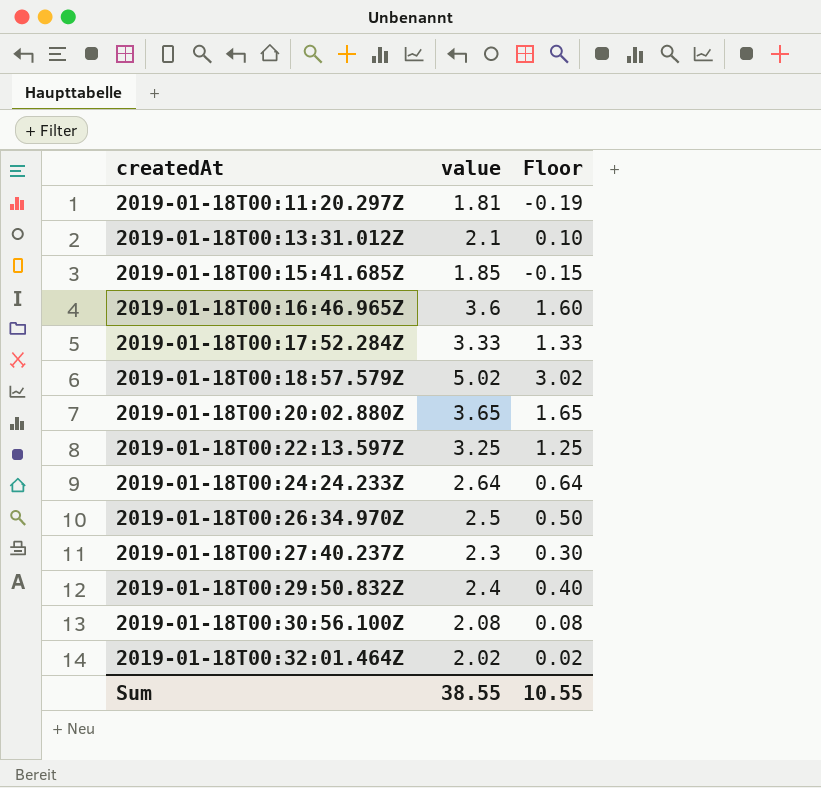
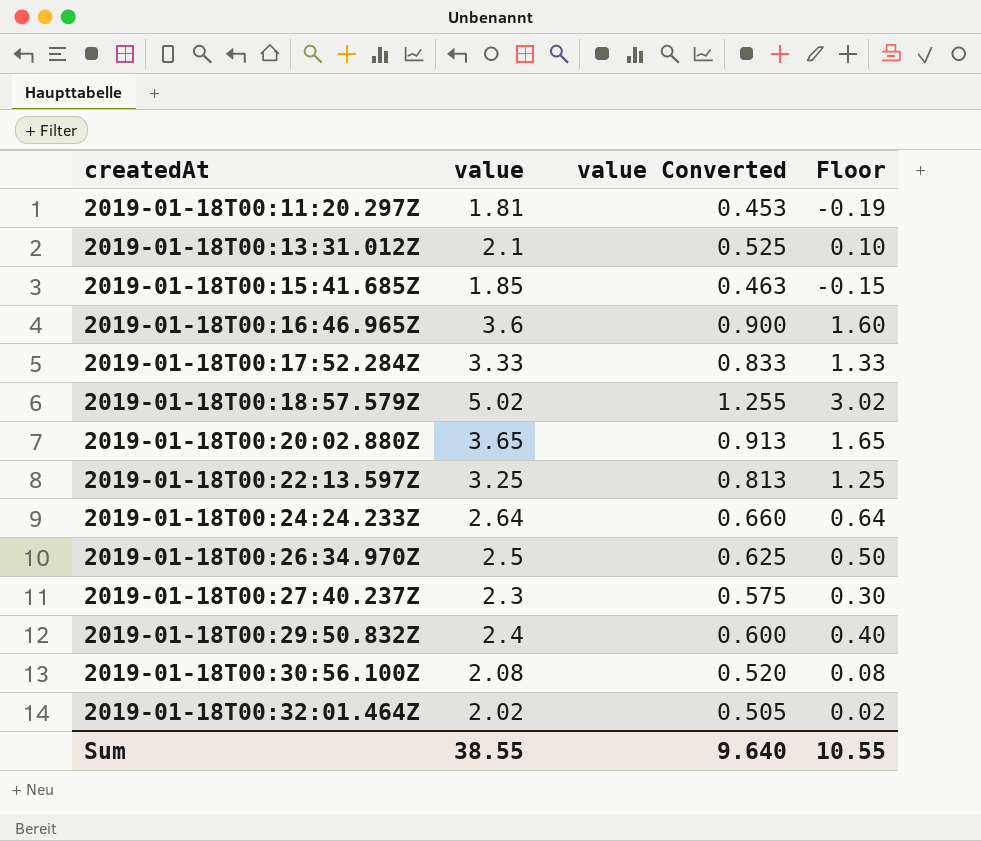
column value Converted | formula: none -> [value] * 0.25

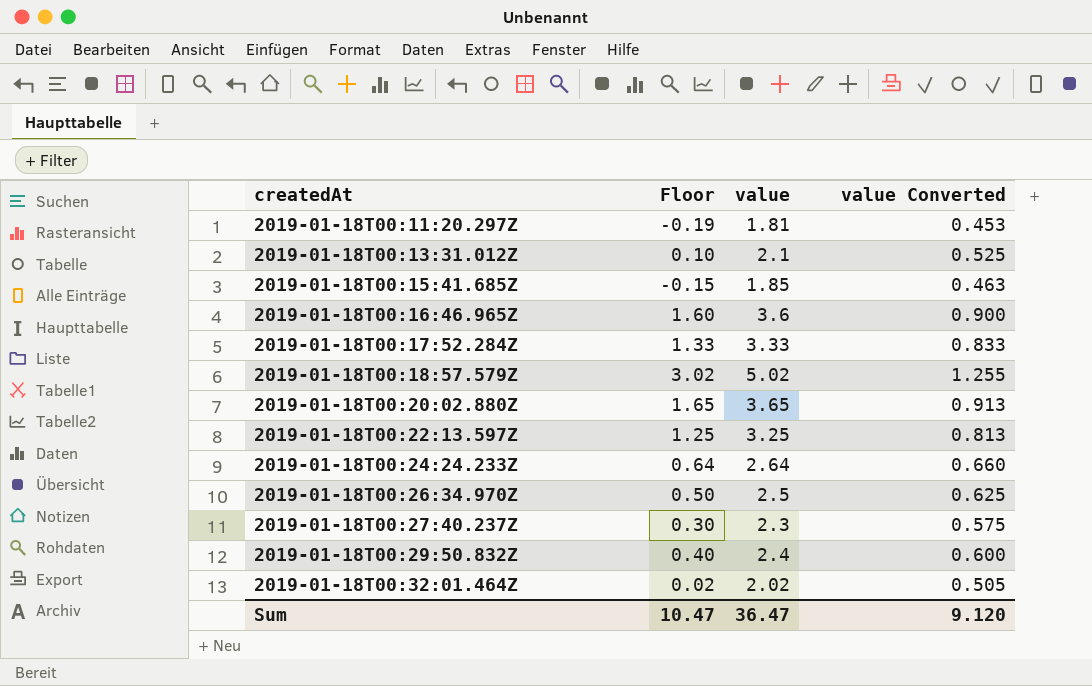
column Floor | position: 4 -> 2
row 2019-01-18T00:30:56.100Z: 2.08 | 0.520 | 0.08 -> none
Sum | Floor: 10.55 -> 10.47
Sum | value: 38.55 -> 36.47
Sum | value Converted: 9.640 -> 9.120

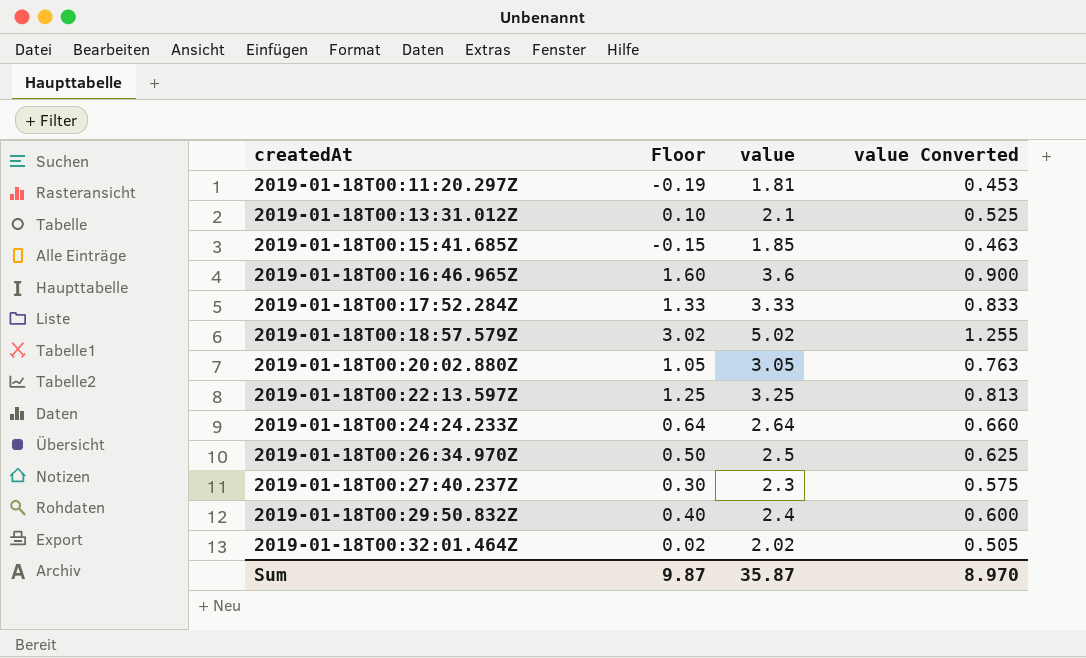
2019-01-18T00:20:02.880Z | Floor: 1.65 -> 1.05
2019-01-18T00:20:02.880Z | value: 3.65 -> 3.05
2019-01-18T00:20:02.880Z | value Converted: 0.913 -> 0.763
Sum | Floor: 10.47 -> 9.87
Sum | value: 36.47 -> 35.87
Sum | value Converted: 9.120 -> 8.970

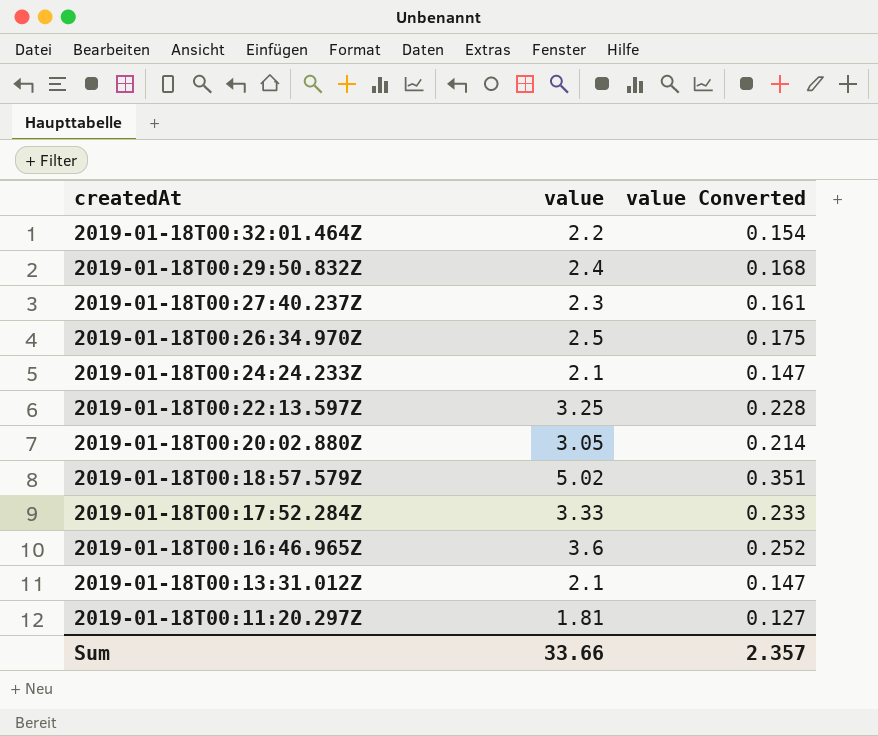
row order: createdAt ascending -> createdAt descending
column Floor | formula: [value] - 2 -> none
column value Converted | formula: [value] * 0.25 -> [value] * 0.07
row 2019-01-18T00:15:41.685Z: -0.15 | 1.85 | 0.463 -> none
2019-01-18T00:32:01.464Z | value: 2.02 -> 2.2
2019-01-18T00:24:24.233Z | value: 2.64 -> 2.1
Sum | value: 35.87 -> 33.66
Sum | value Converted: 8.970 -> 2.357

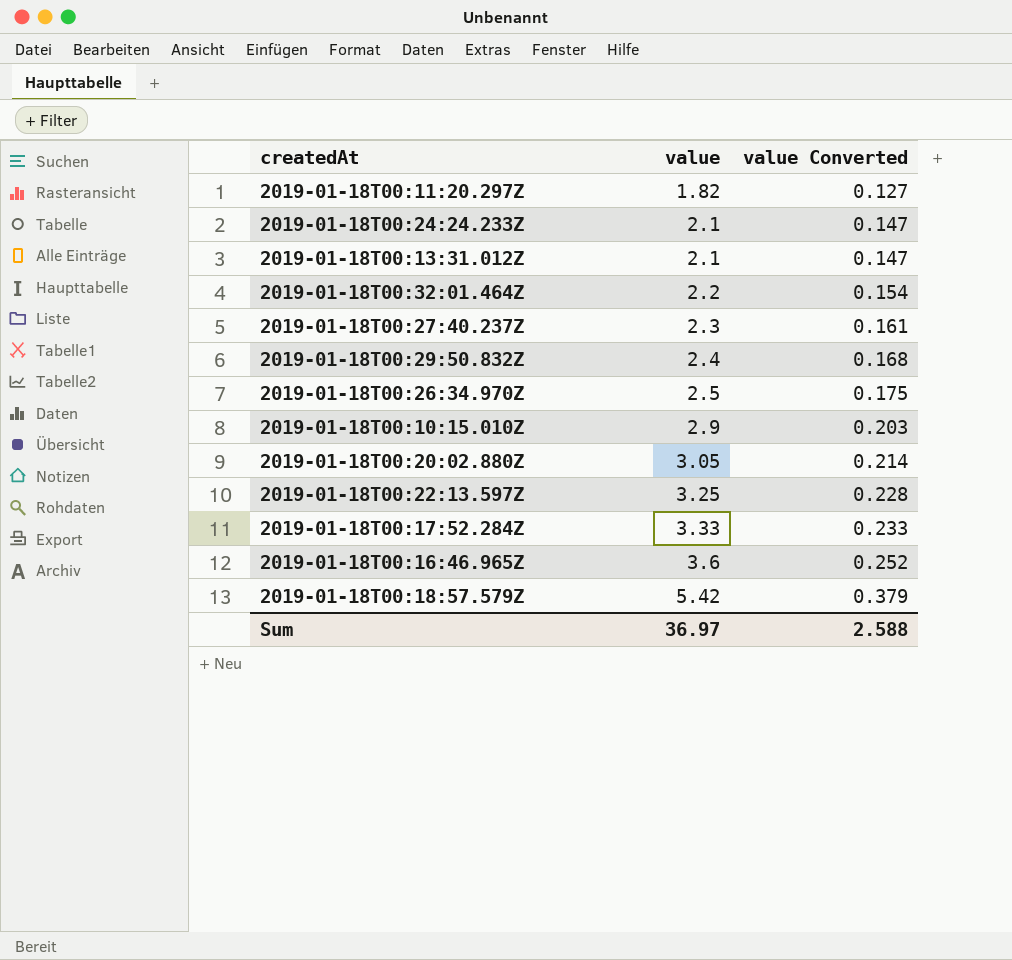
row order: createdAt descending -> value ascending
2019-01-18T00:11:20.297Z | value: 1.81 -> 1.82
row 2019-01-18T00:10:15.010Z: none -> 2.9 | 0.203
2019-01-18T00:18:57.579Z | value: 5.02 -> 5.42
2019-01-18T00:18:57.579Z | value Converted: 0.351 -> 0.379
Sum | value: 33.66 -> 36.97
Sum | value Converted: 2.357 -> 2.588

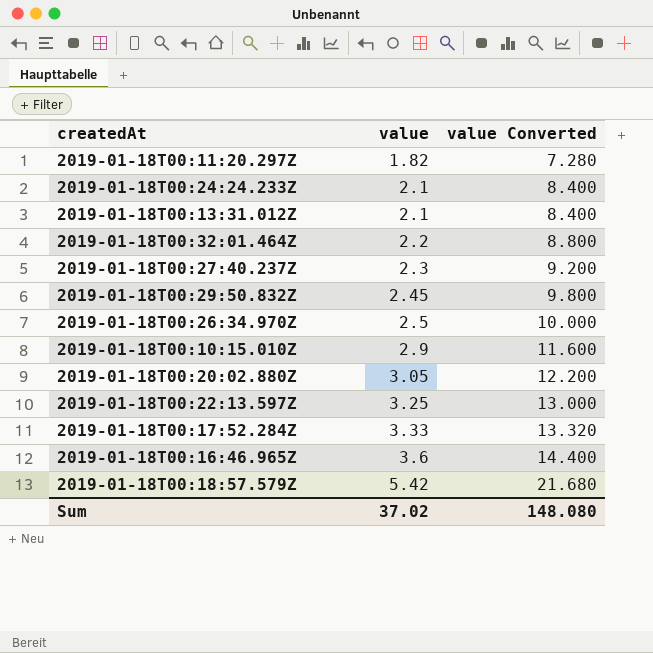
column value Converted | formula: [value] * 0.07 -> [value] * 4
2019-01-18T00:29:50.832Z | value: 2.4 -> 2.45
Sum | value: 36.97 -> 37.02
Sum | value Converted: 2.588 -> 148.080

